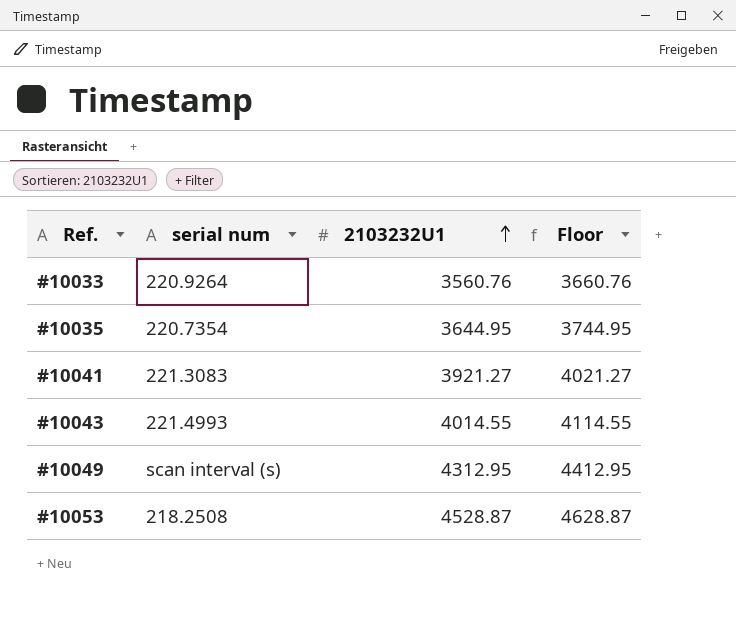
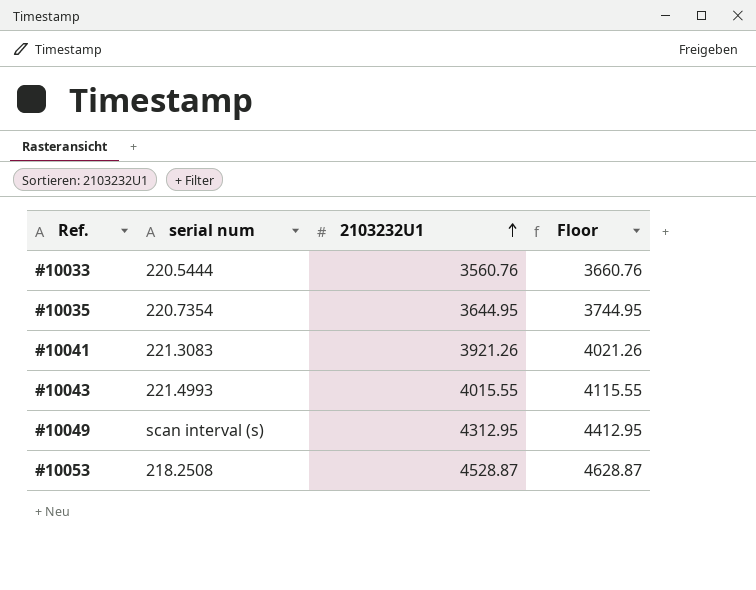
#10033 | serial num: 220.9264 -> 220.5444
#10041 | 2103232U1: 3921.27 -> 3921.26
#10041 | Floor: 4021.27 -> 4021.26
#10043 | 2103232U1: 4014.55 -> 4015.55
#10043 | Floor: 4114.55 -> 4115.55

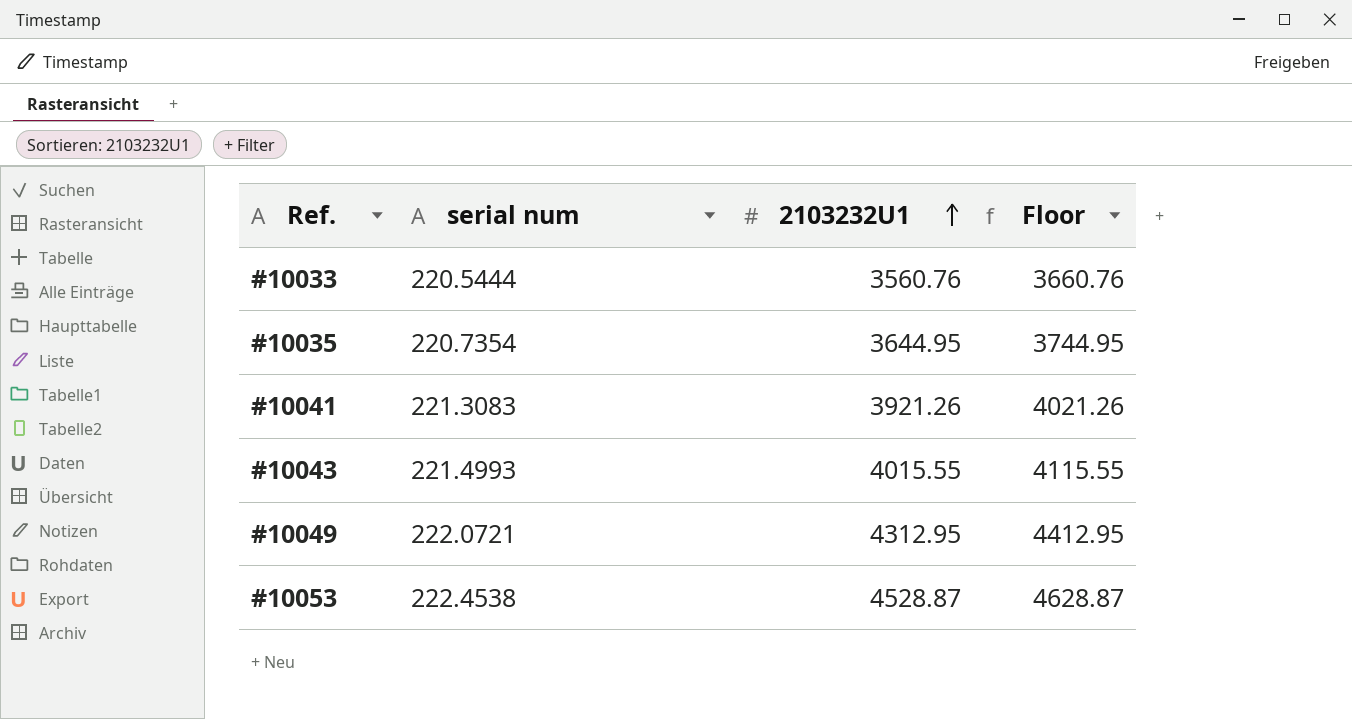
#10049 | serial num: scan interval (s) -> 222.0721
#10053 | serial num: 218.2508 -> 222.4538

